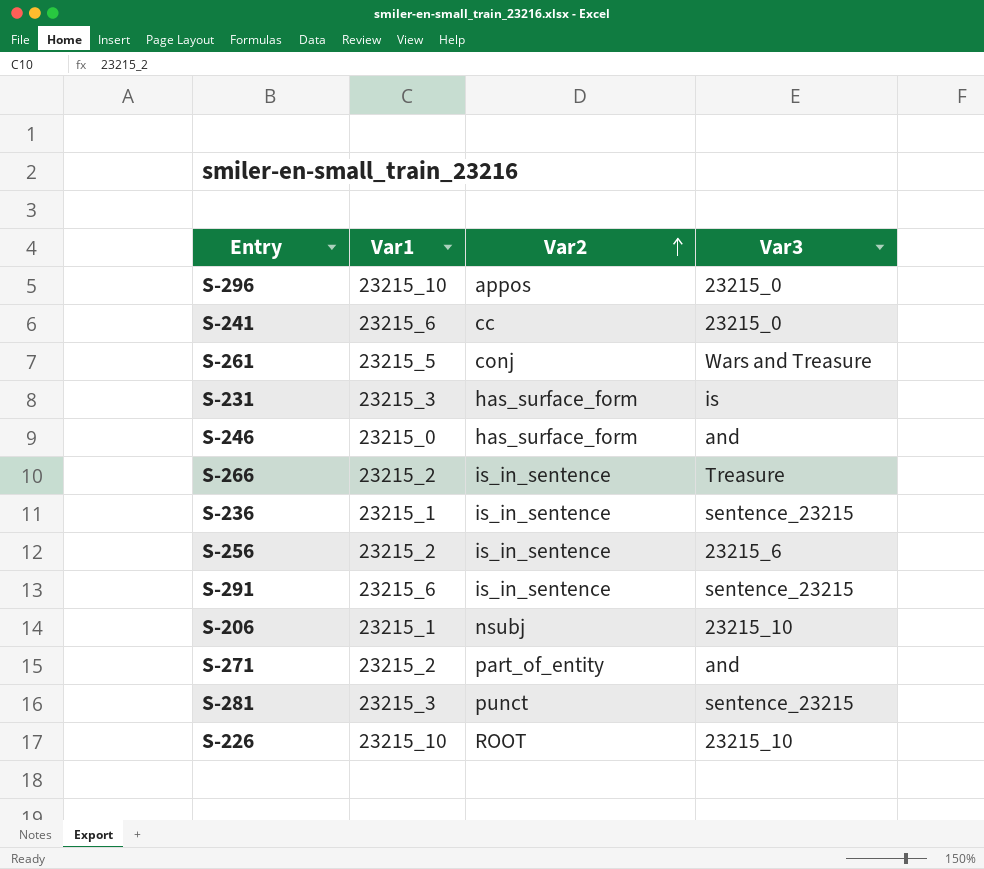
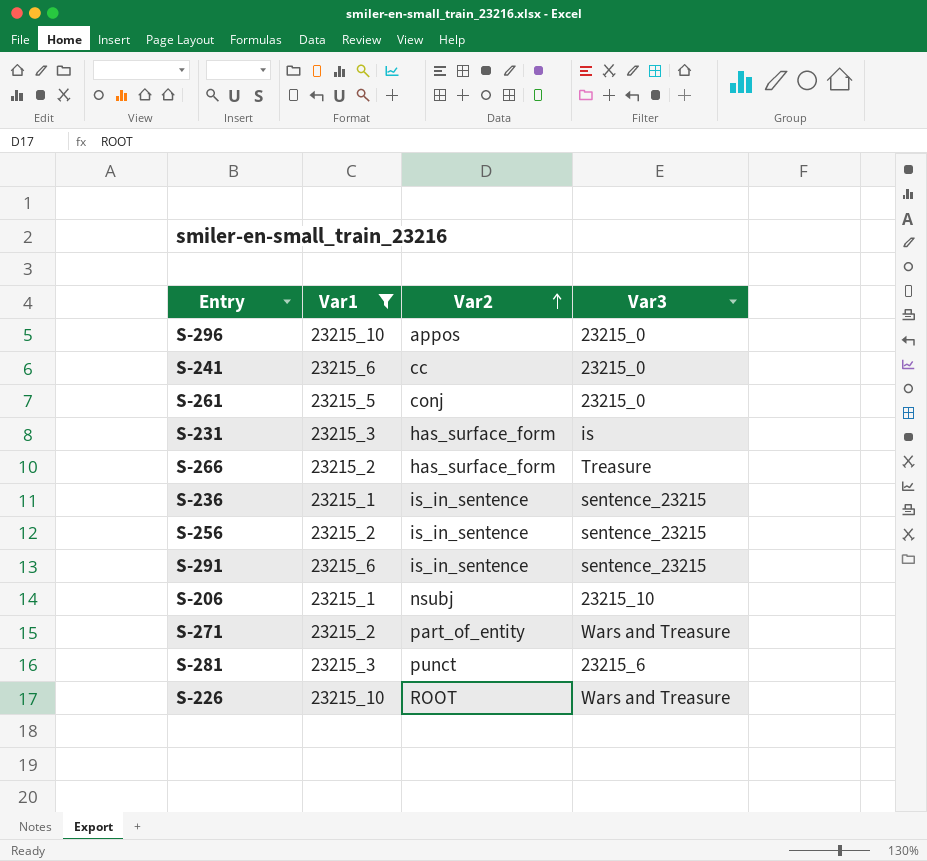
filter: none -> Var1 != 23215_0
S-261 | Var3: Wars and Treasure -> 23215_0
S-266 | Var2: is_in_sentence -> has_surface_form
S-256 | Var3: 23215_6 -> sentence_23215
S-271 | Var3: and -> Wars and Treasure
S-281 | Var3: sentence_23215 -> 23215_6
S-226 | Var3: 23215_10 -> Wars and Treasure

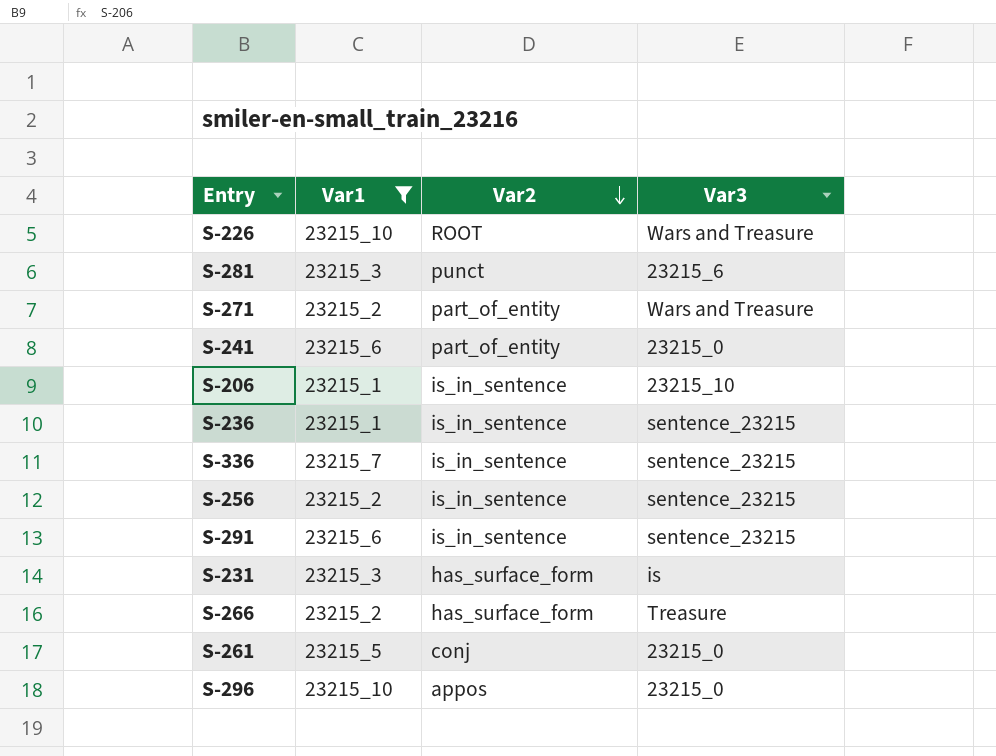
row order: Var2 ascending -> Var2 descending
S-241 | Var2: cc -> part_of_entity
S-206 | Var2: nsubj -> is_in_sentence
row S-336: none -> 23215_7 | is_in_sentence | sentence_23215

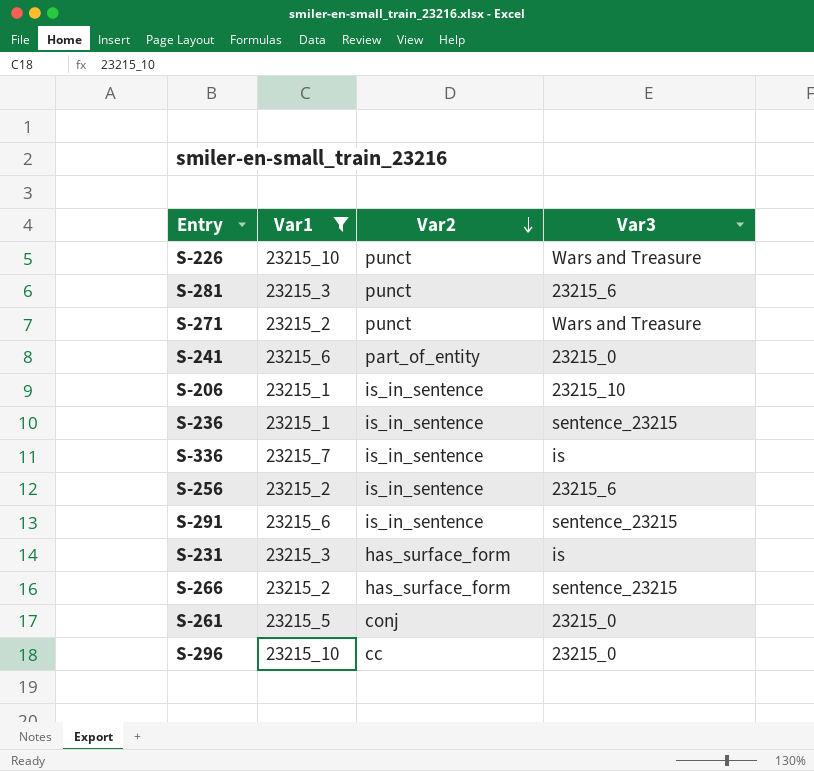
S-226 | Var2: ROOT -> punct
S-271 | Var2: part_of_entity -> punct
S-336 | Var3: sentence_23215 -> is
S-256 | Var3: sentence_23215 -> 23215_6
S-266 | Var3: Treasure -> sentence_23215
S-296 | Var2: appos -> cc

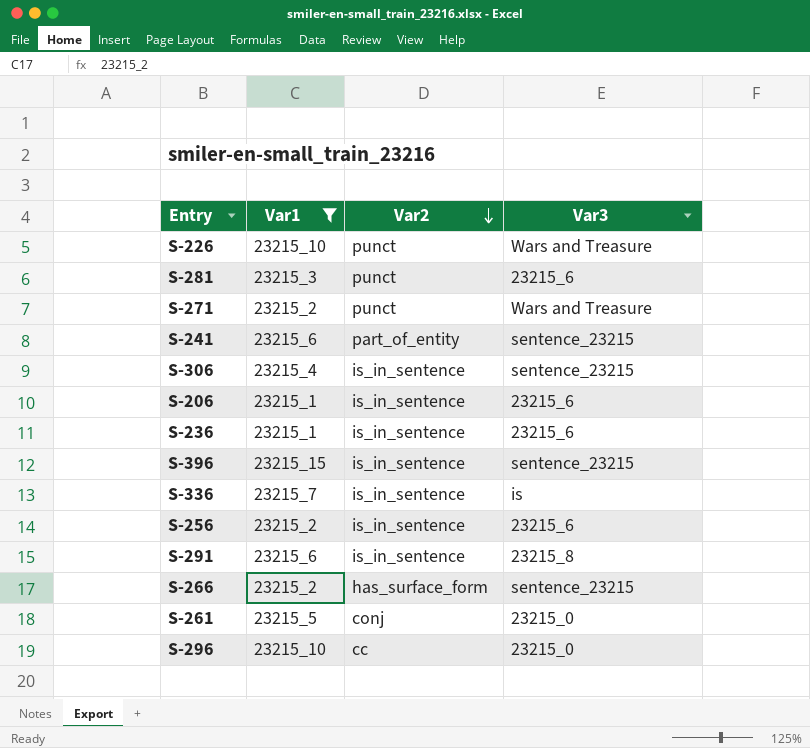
row S-231: 23215_3 | has_surface_form | is -> none
S-241 | Var3: 23215_0 -> sentence_23215
row S-306: none -> 23215_4 | is_in_sentence | sentence_23215
S-206 | Var3: 23215_10 -> 23215_6
S-236 | Var3: sentence_23215 -> 23215_6
row S-396: none -> 23215_15 | is_in_sentence | sentence_23215
S-291 | Var3: sentence_23215 -> 23215_8

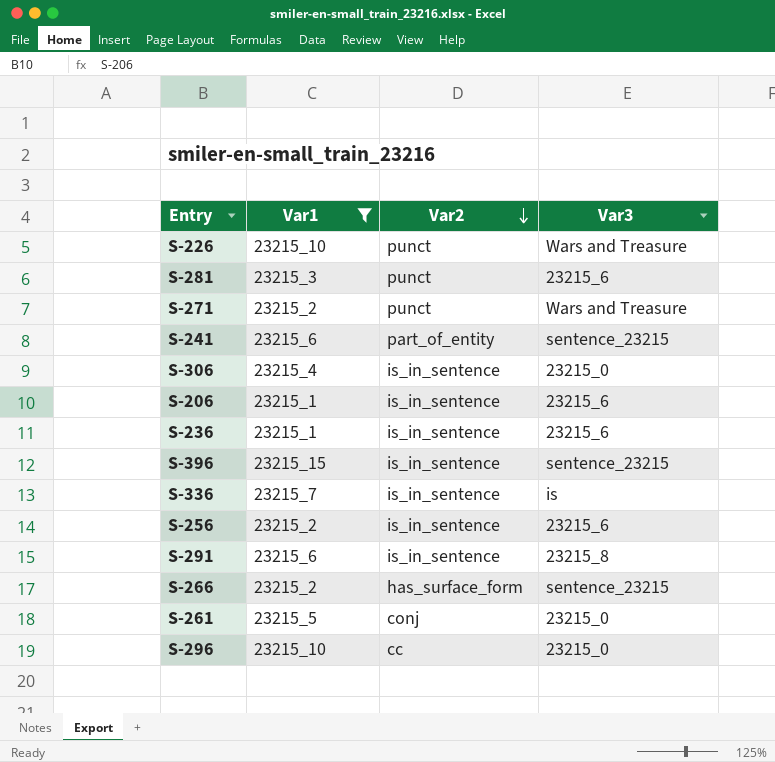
S-306 | Var3: sentence_23215 -> 23215_0

